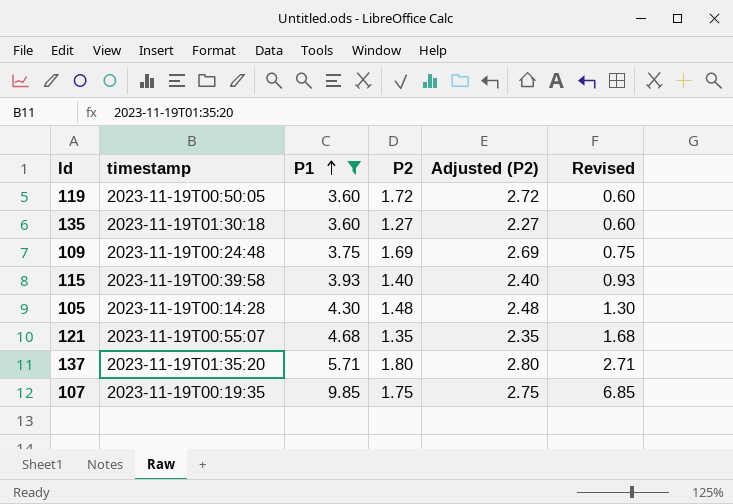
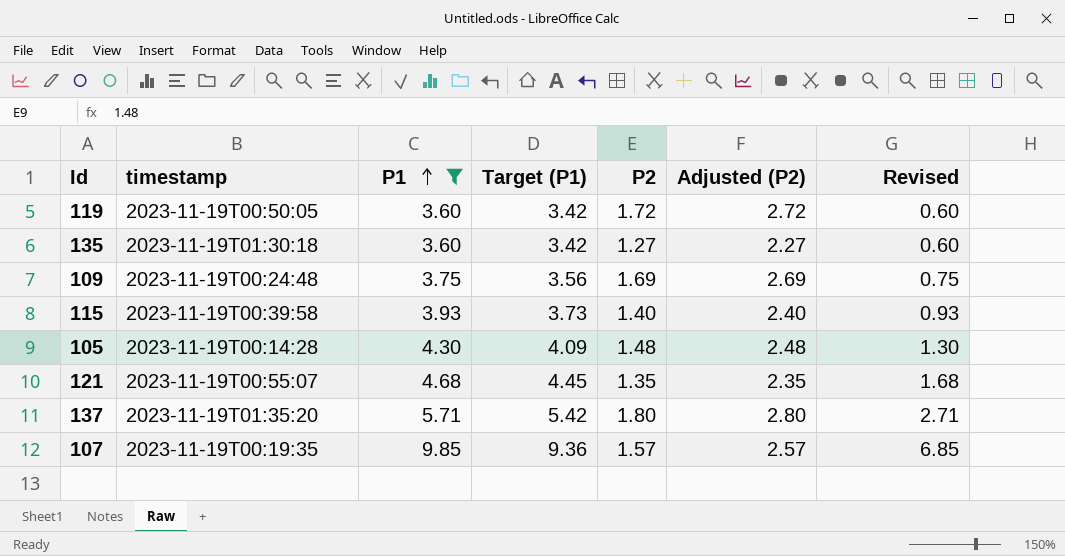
column Target (P1) | formula: none -> [P1] * 0.95
107 | P2: 1.75 -> 1.57
107 | Adjusted (P2): 2.75 -> 2.57

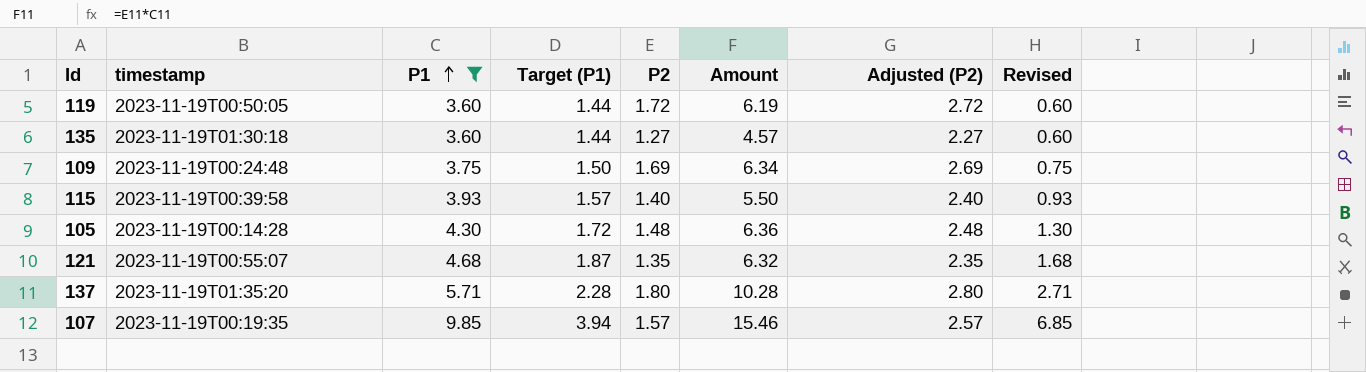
column Target (P1) | formula: [P1] * 0.95 -> [P1] * 0.4
column Amount | formula: none -> [P1] * [P2]

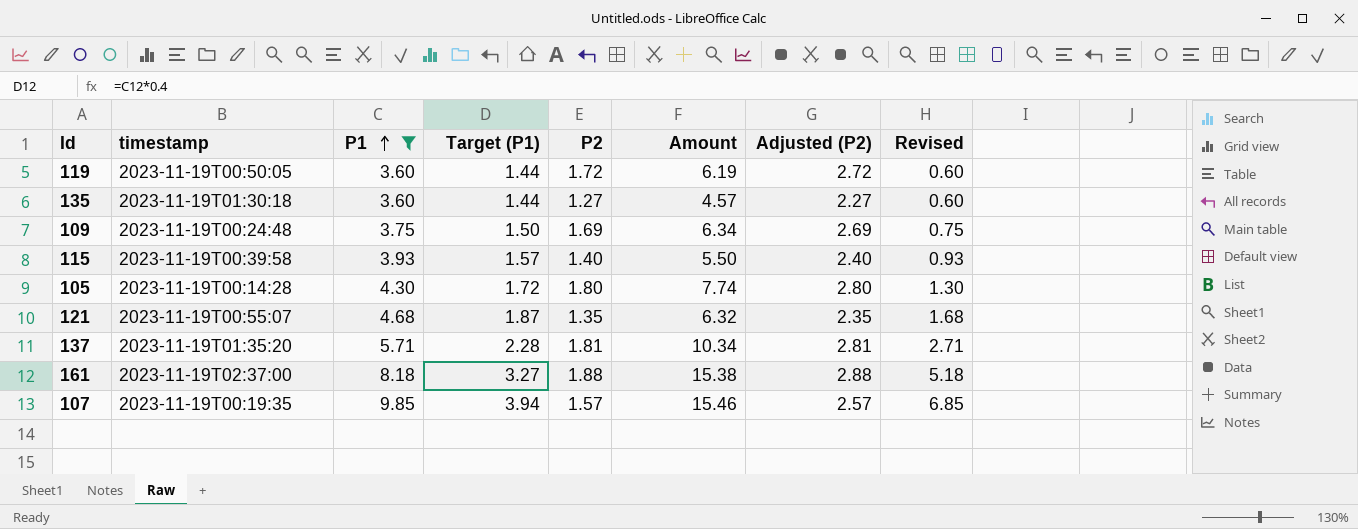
105 | P2: 1.48 -> 1.80
105 | Amount: 6.36 -> 7.74
105 | Adjusted (P2): 2.48 -> 2.80
137 | P2: 1.80 -> 1.81
137 | Amount: 10.28 -> 10.34
137 | Adjusted (P2): 2.80 -> 2.81
row 161: none -> 2023-11-19T02:37:00 | 8.18 | 3.27 | 1.88 | 15.38 | 2.88 | 5.18

